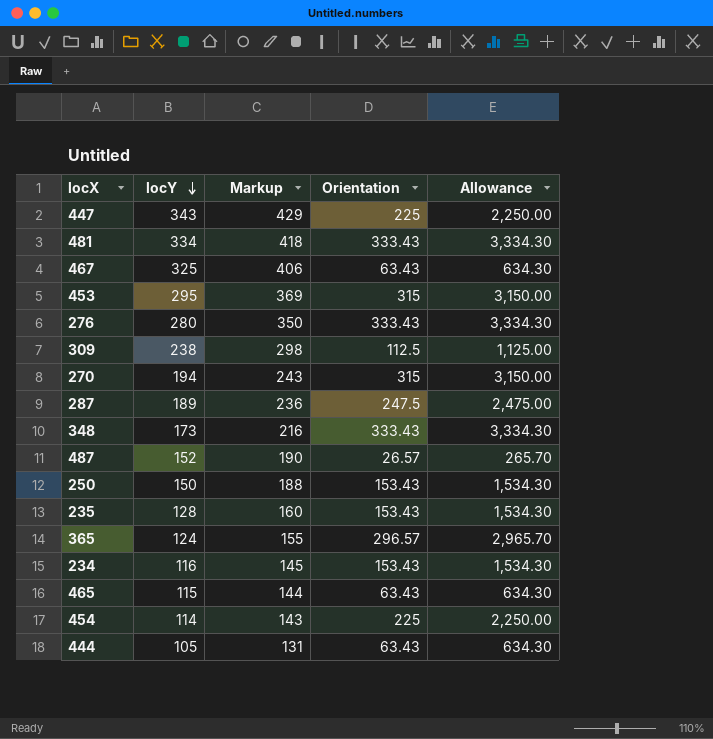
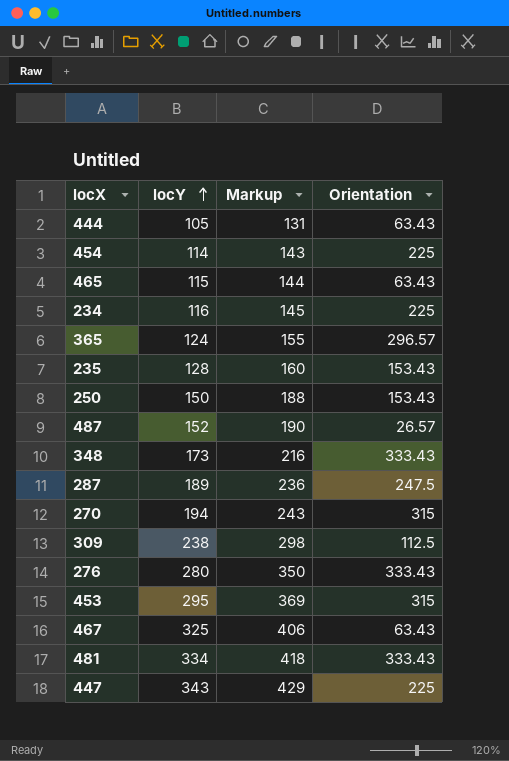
row order: locY descending -> locY ascending
column Allowance | formula: [Orientation] * 10 -> none
234 | Orientation: 153.43 -> 225

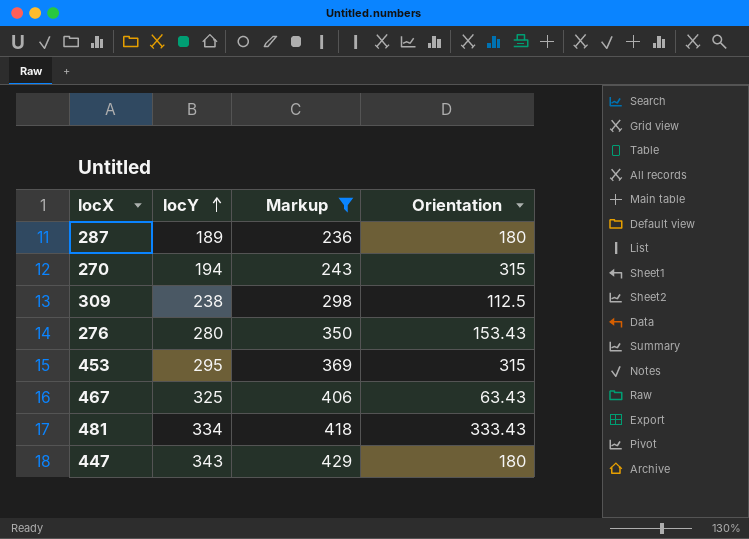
filter: none -> Markup >= 236
287 | Orientation: 247.5 -> 180
276 | Orientation: 333.43 -> 153.43
447 | Orientation: 225 -> 180

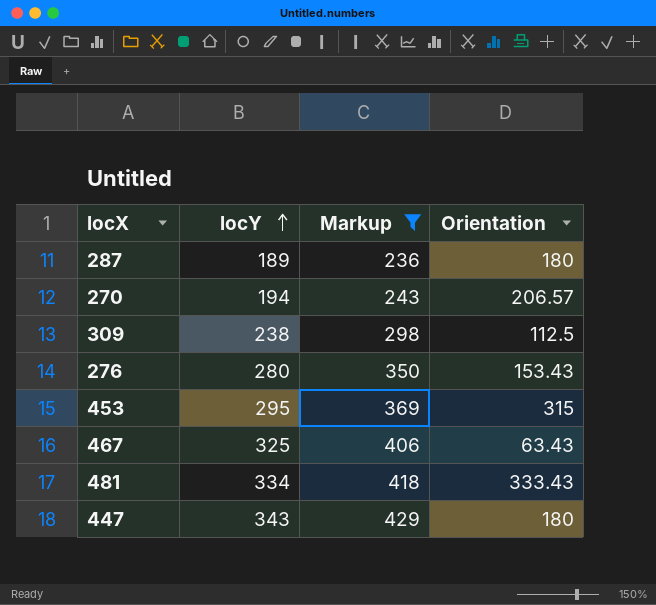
270 | Orientation: 315 -> 206.57

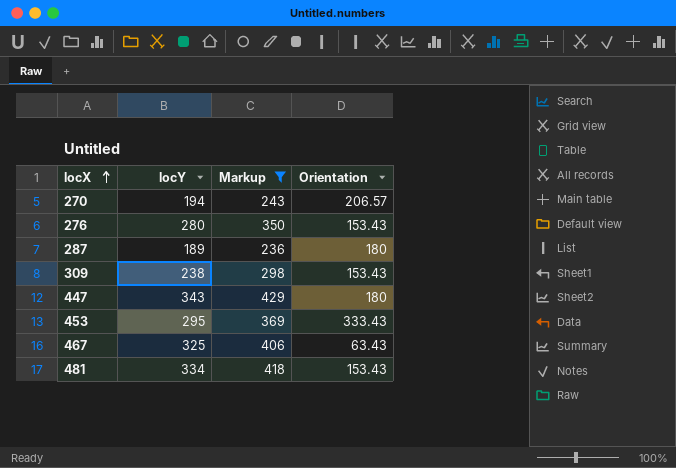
row order: locY ascending -> locX ascending
309 | Orientation: 112.5 -> 153.43
453 | Orientation: 315 -> 333.43
481 | Orientation: 333.43 -> 153.43

